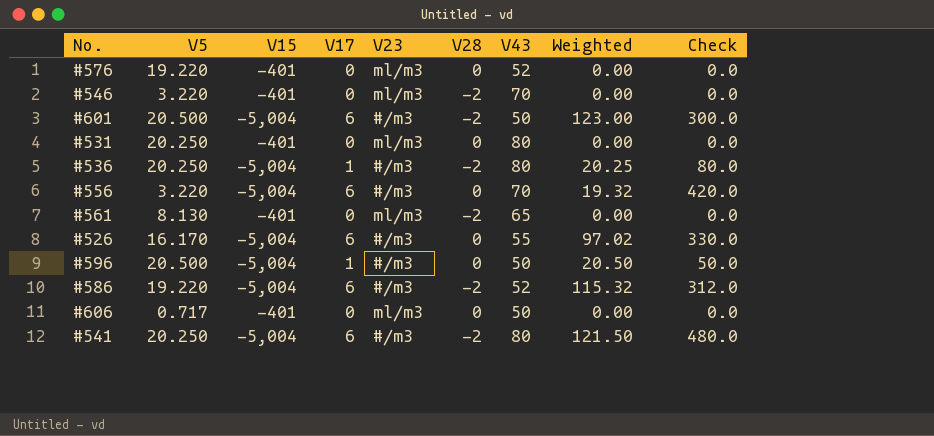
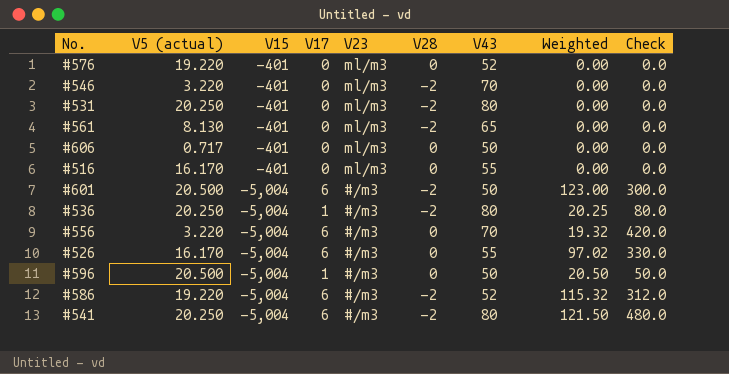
row order: none -> V15 descending
column name: V5 -> V5 (actual)
#531 | V28: 0 -> -2
row #516: none -> 16.170 | -401 | 0 | ml/m3 | 0 | 55 | 0.00 | 0.0

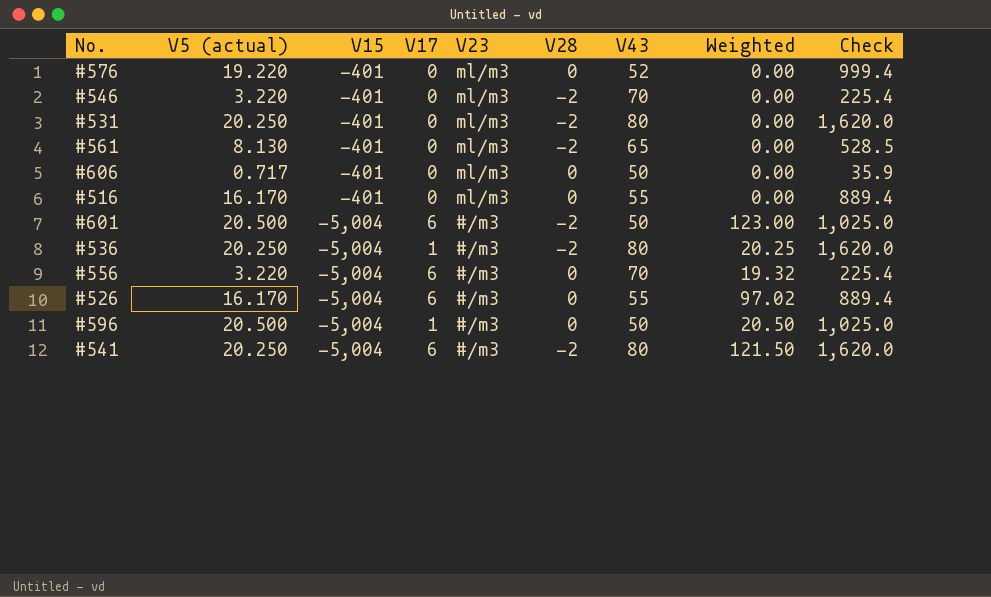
column Check | formula: [V17] * [V43] -> [V5 (actual)] * [V43]
row #586: 19.220 | -5,004 | 6 | #/m3 | -2 | 52 | 115.32 | 312.0 -> none

